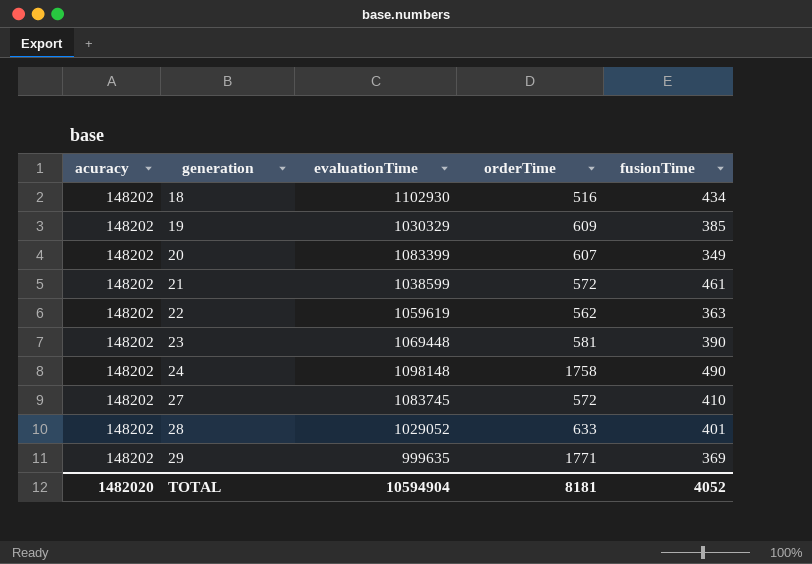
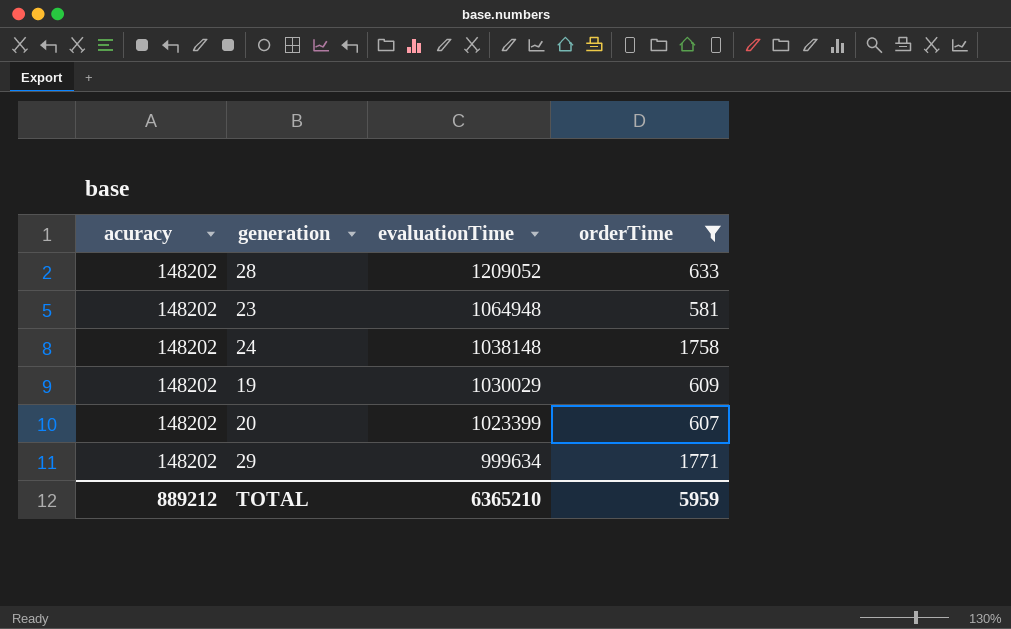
filter: none -> orderTime >= 581
row order: generation ascending -> evaluationTime descending
column fusionTime | position: 5 -> none
28 | evaluationTime: 1029052 -> 1209052
23 | evaluationTime: 1069448 -> 1064948
24 | evaluationTime: 1098148 -> 1038148
19 | evaluationTime: 1030329 -> 1030029
20 | evaluationTime: 1083399 -> 1023399
29 | evaluationTime: 999635 -> 999634
TOTAL | acuracy: 1482020 -> 889212
TOTAL | evaluationTime: 10594904 -> 6365210
TOTAL | orderTime: 8181 -> 5959

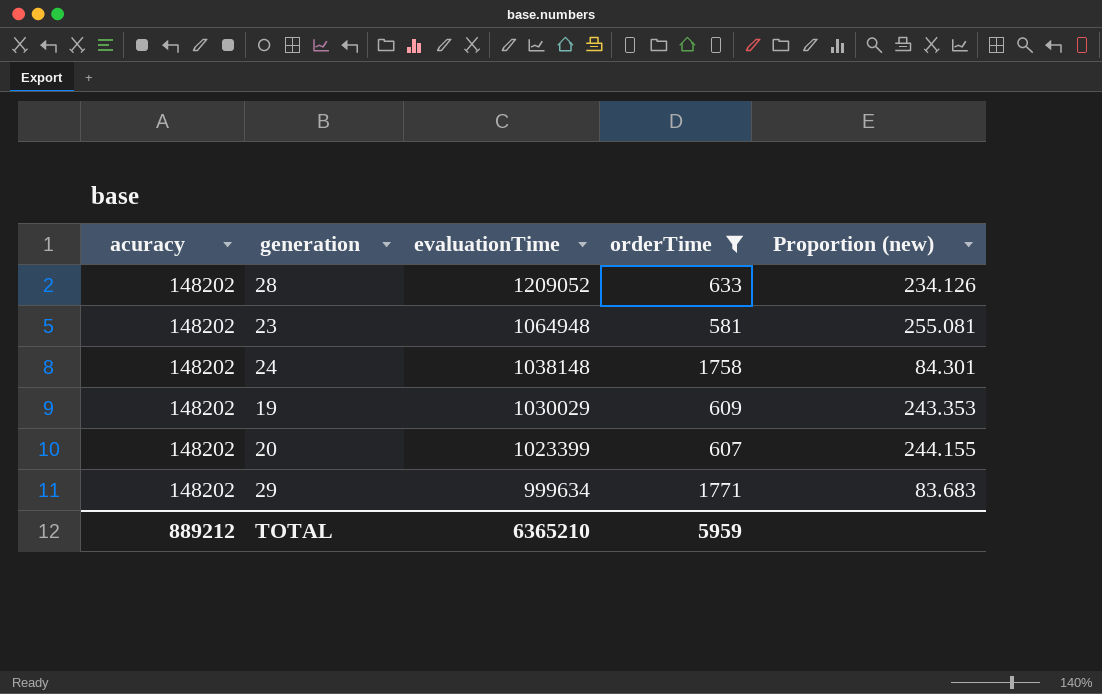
column Proportion (new) | formula: none -> [acuracy] / [orderTime]

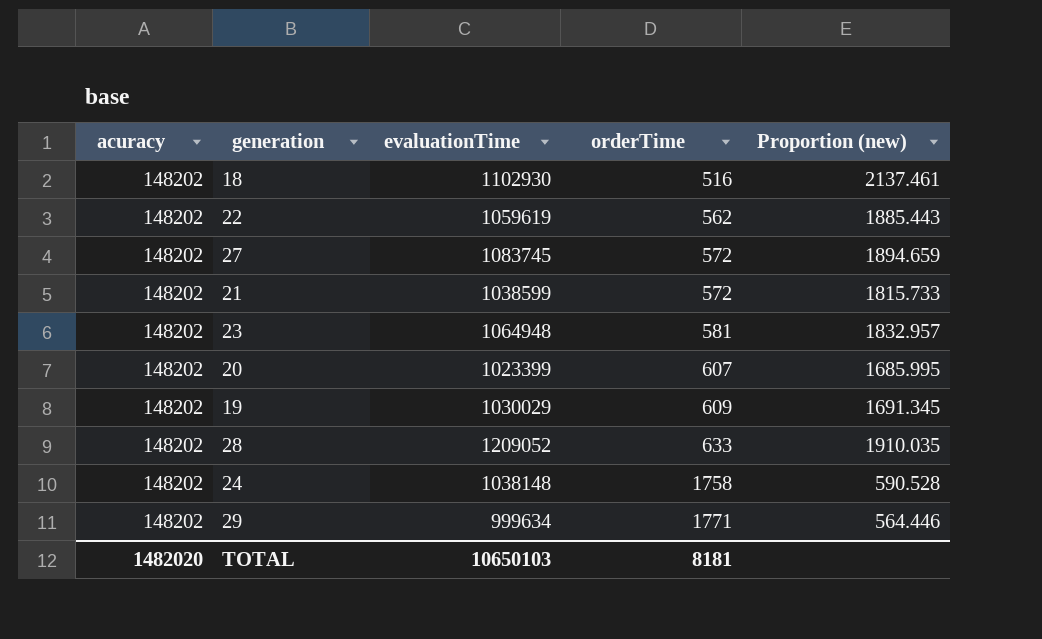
filter: orderTime >= 581 -> none
row order: evaluationTime descending -> orderTime ascending
column Proportion (new) | formula: [acuracy] / [orderTime] -> [evaluationTime] / [orderTime]
TOTAL | acuracy: 889212 -> 1482020
TOTAL | evaluationTime: 6365210 -> 10650103
TOTAL | orderTime: 5959 -> 8181

